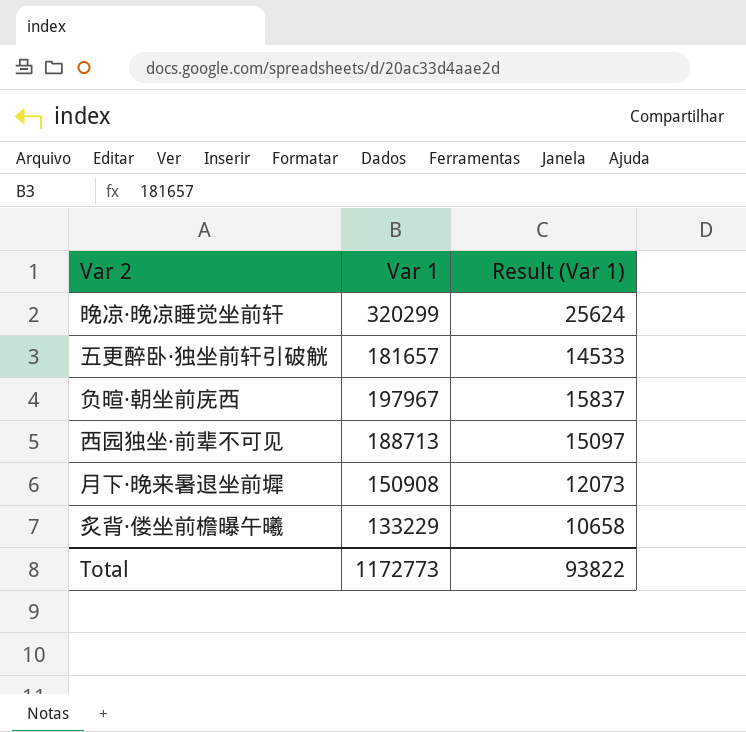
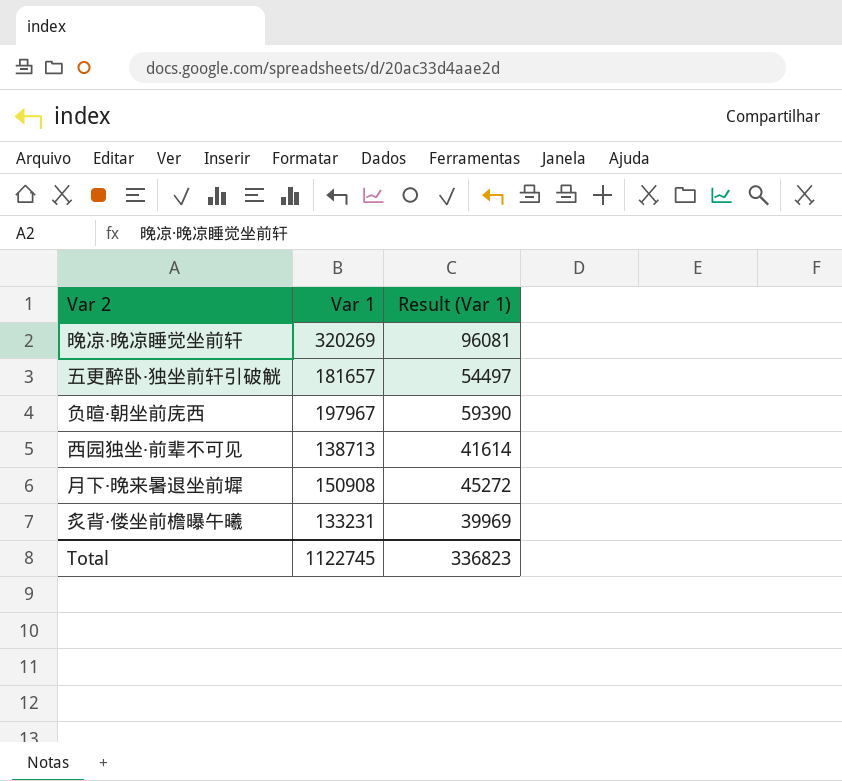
column Result (Var 1) | formula: [Var 1] * 0.08 -> [Var 1] * 0.3
晚凉·晚凉睡觉坐前轩 | Var 1: 320299 -> 320269
西园独坐·前辈不可见 | Var 1: 188713 -> 138713
炙背·偻坐前檐曝午曦 | Var 1: 133229 -> 133231
Total | Var 1: 1172773 -> 1122745
Total | Result (Var 1): 93822 -> 336823

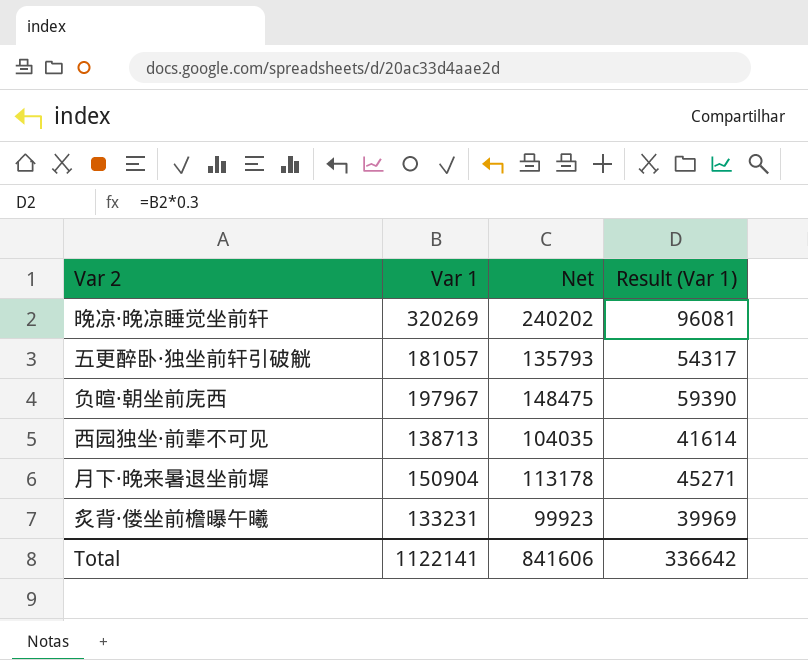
column Net | formula: none -> [Var 1] * 0.75
五更醉卧·独坐前轩引破觥 | Var 1: 181657 -> 181057
五更醉卧·独坐前轩引破觥 | Result (Var 1): 54497 -> 54317
月下·晚来暑退坐前墀 | Var 1: 150908 -> 150904
月下·晚来暑退坐前墀 | Result (Var 1): 45272 -> 45271
Total | Var 1: 1122745 -> 1122141
Total | Result (Var 1): 336823 -> 336642

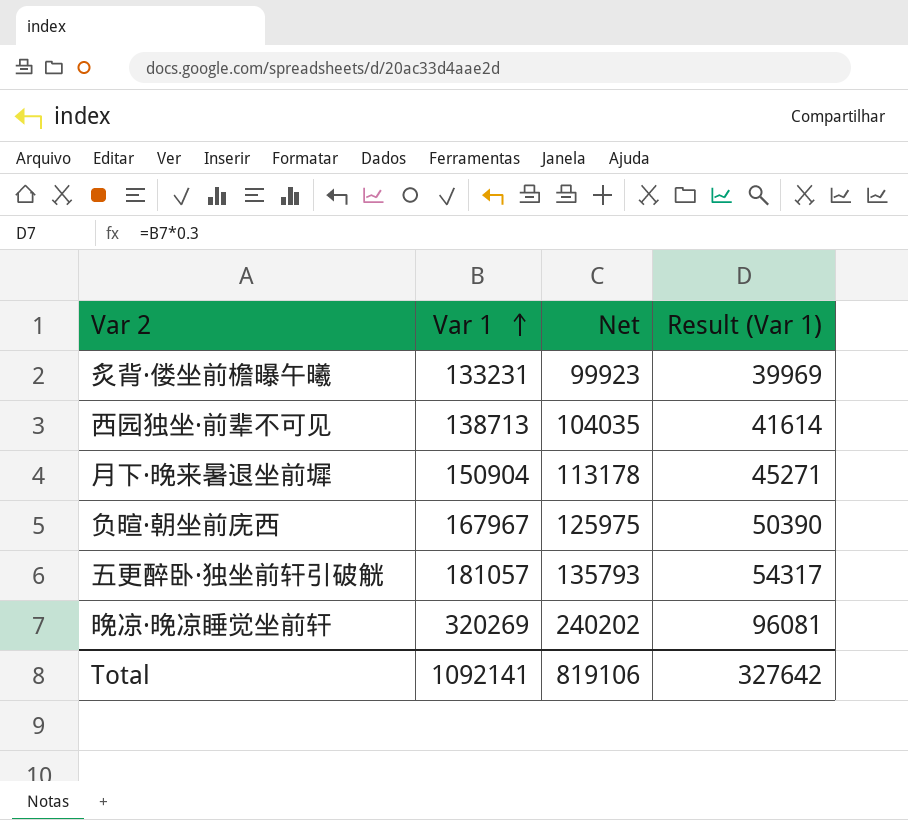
row order: none -> Var 1 ascending
负暄·朝坐前庑西 | Var 1: 197967 -> 167967
负暄·朝坐前庑西 | Net: 148475 -> 125975
负暄·朝坐前庑西 | Result (Var 1): 59390 -> 50390
Total | Var 1: 1122141 -> 1092141
Total | Net: 841606 -> 819106
Total | Result (Var 1): 336642 -> 327642

